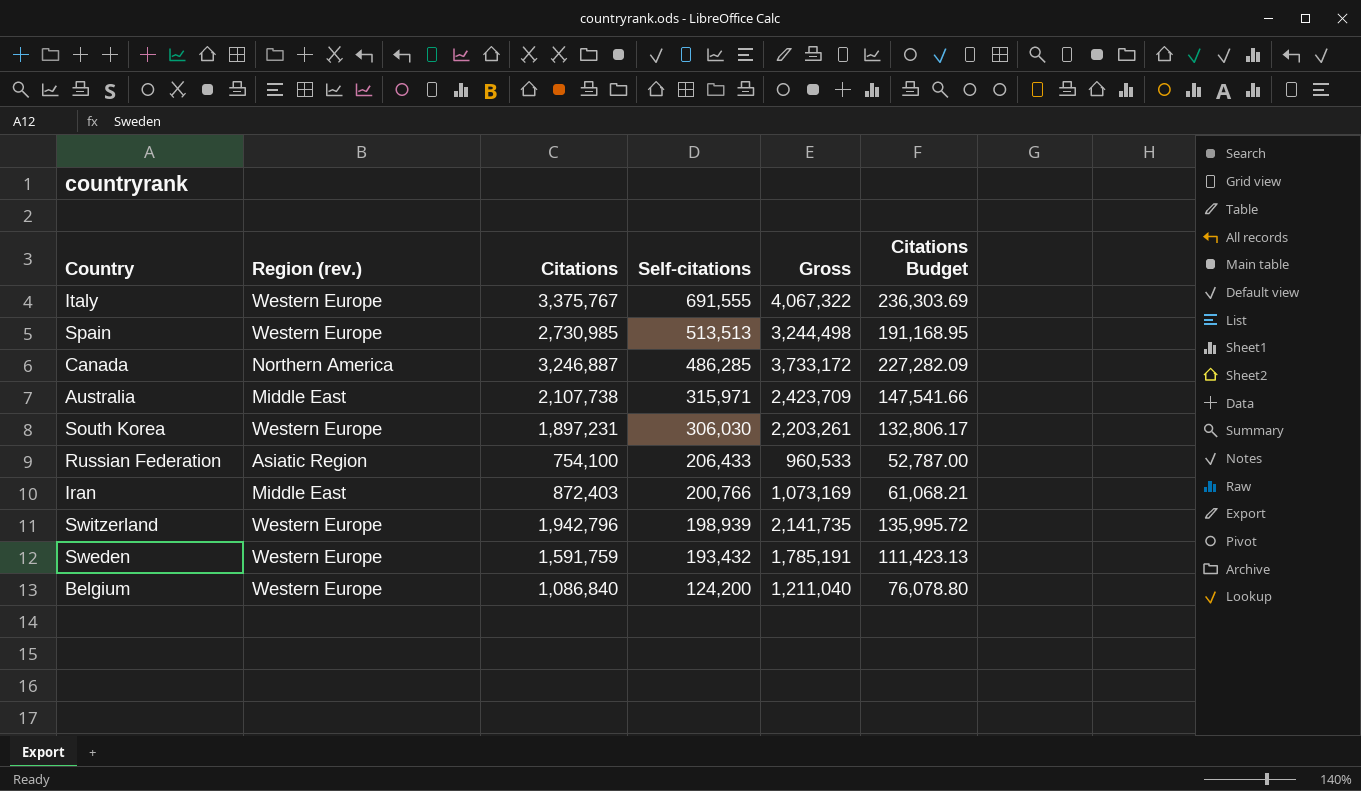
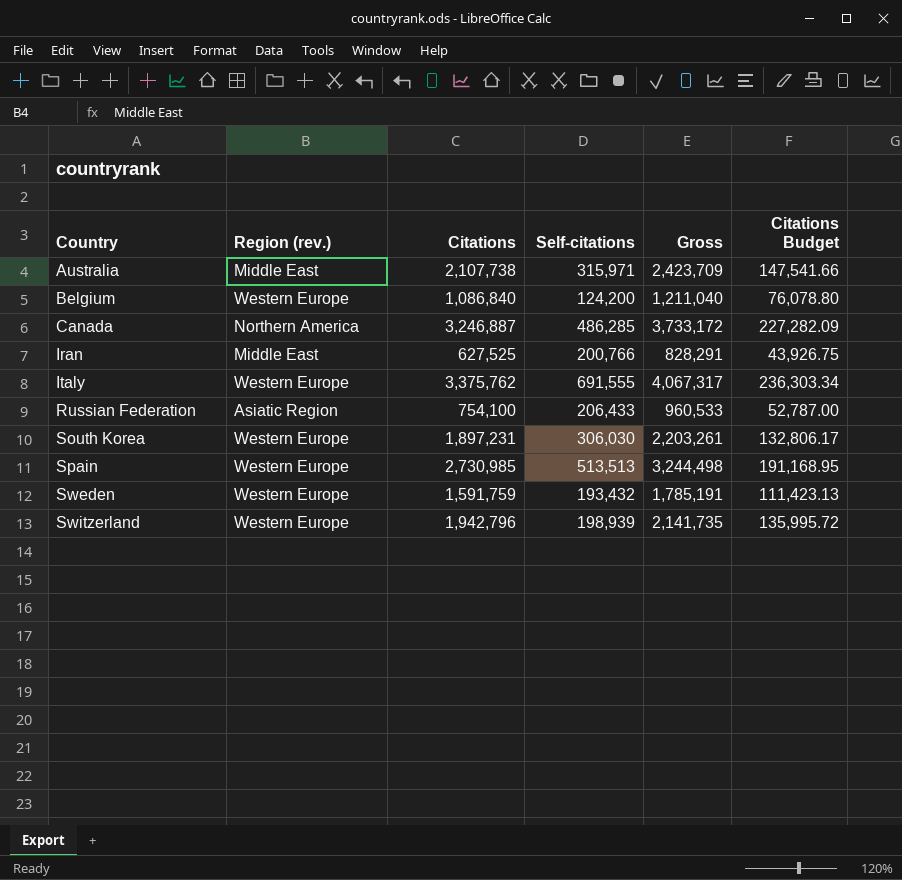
row order: Self-citations descending -> Country ascending
Iran | Citations: 872,403 -> 627,525
Iran | Gross: 1,073,169 -> 828,291
Iran | Citations Budget: 61,068.21 -> 43,926.75
Italy | Citations: 3,375,767 -> 3,375,762
Italy | Gross: 4,067,322 -> 4,067,317
Italy | Citations Budget: 236,303.69 -> 236,303.34

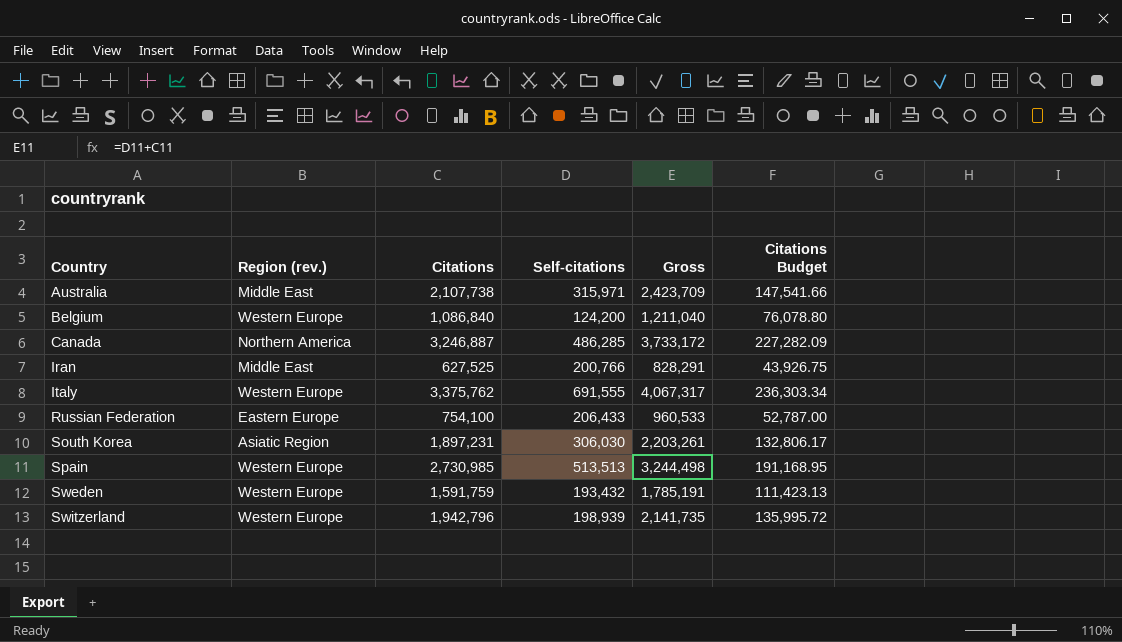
Russian Federation | Region (rev.): Asiatic Region -> Eastern Europe
South Korea | Region (rev.): Western Europe -> Asiatic Region

